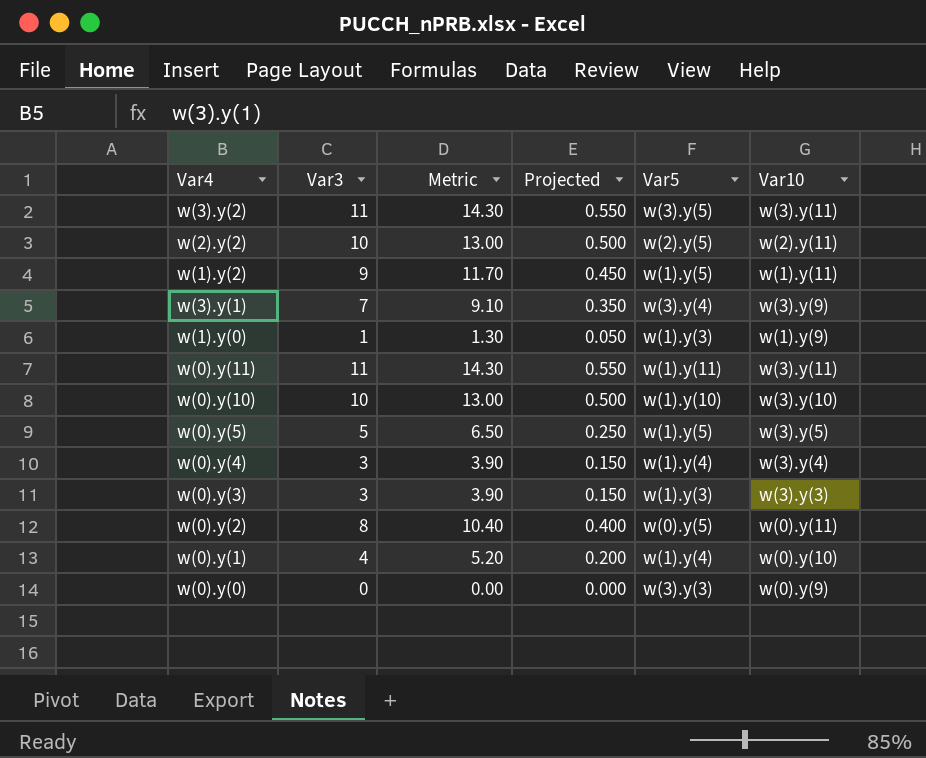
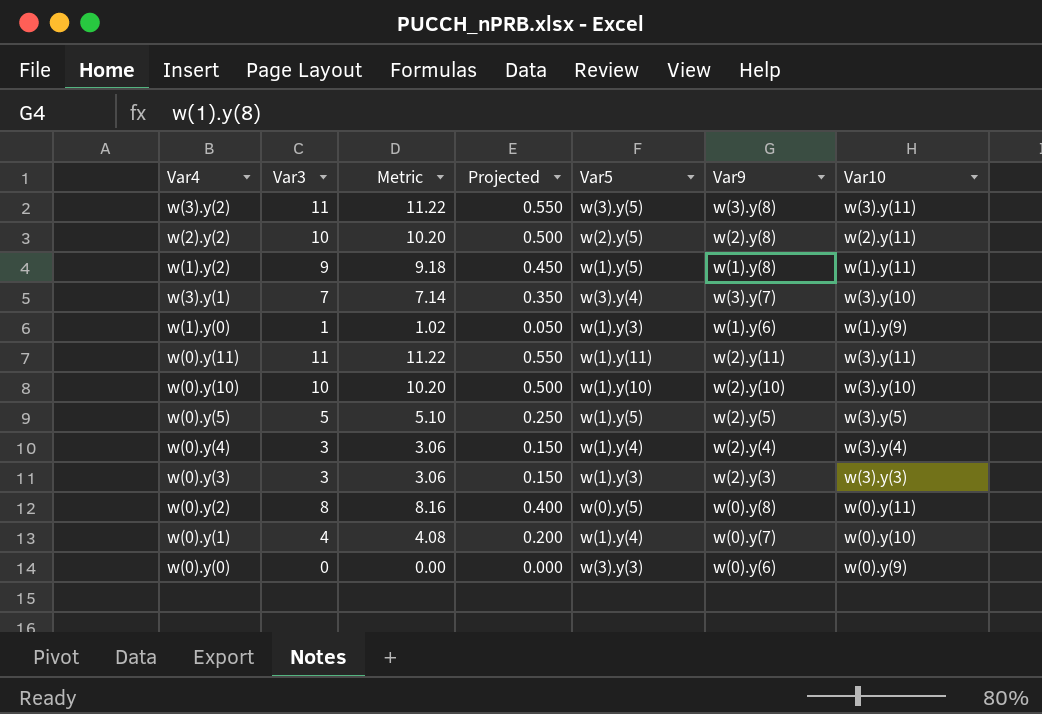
column Metric | formula: [Var3] * 1.3 -> [Var3] * 1.02
column Var9 | position: none -> 6
w(3).y(1) | Var10: w(3).y(9) -> w(3).y(10)

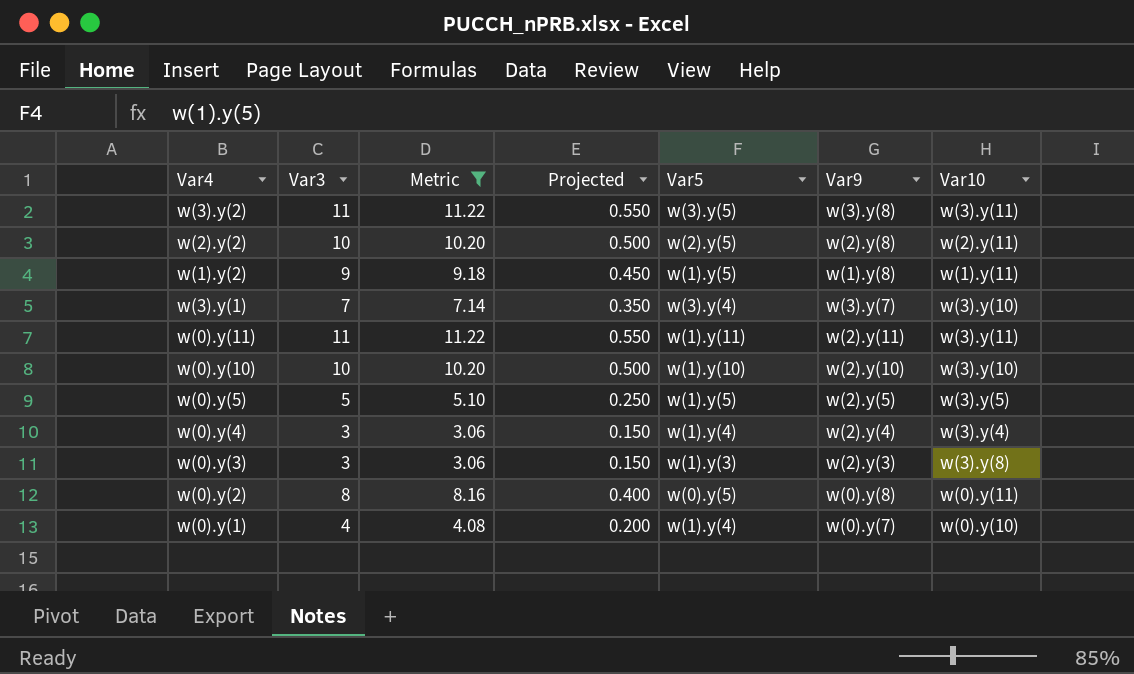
filter: none -> Metric >= 3.06
w(0).y(3) | Var10: w(3).y(3) -> w(3).y(8)

